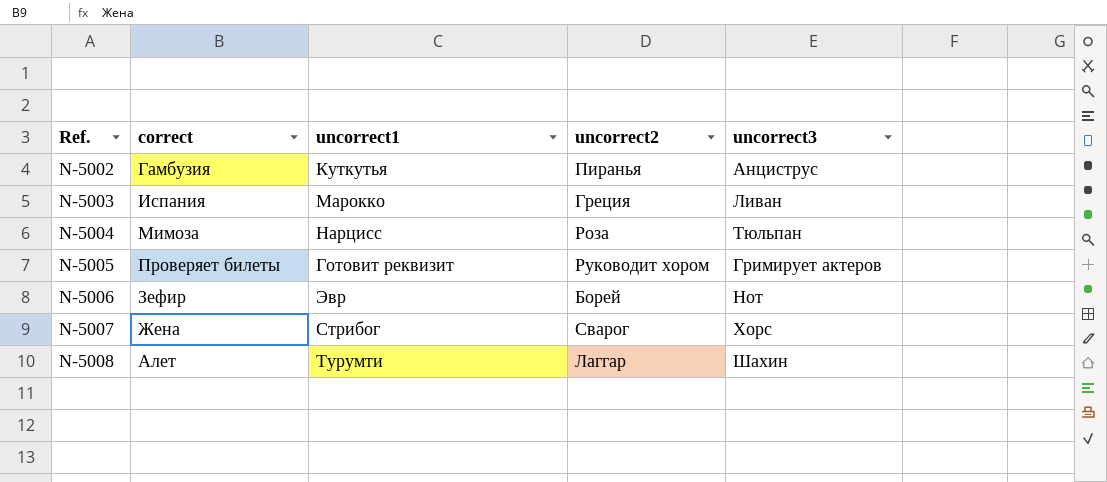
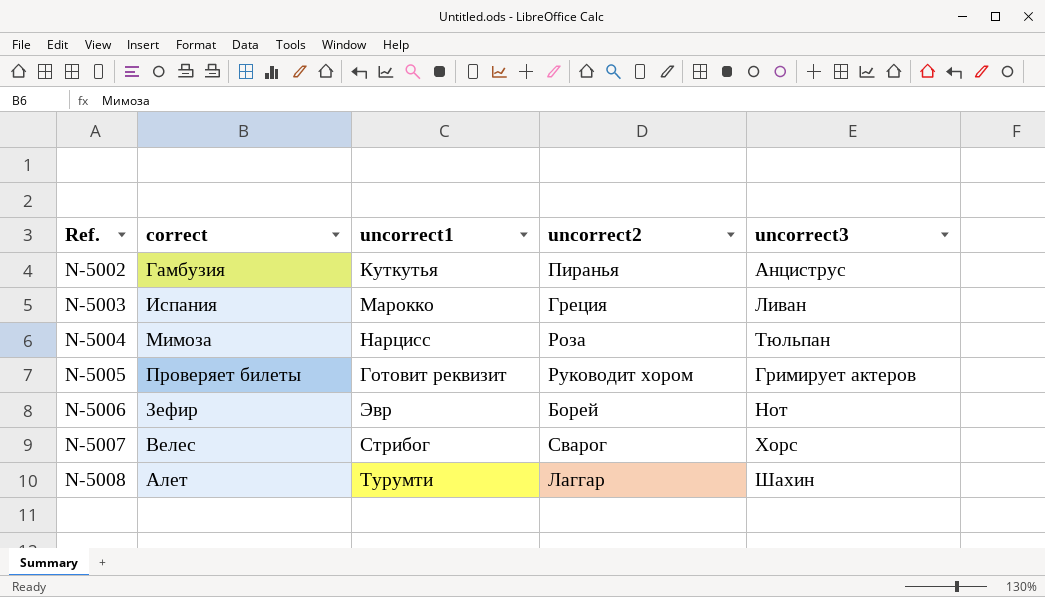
N-5007 | correct: Жена -> Велес

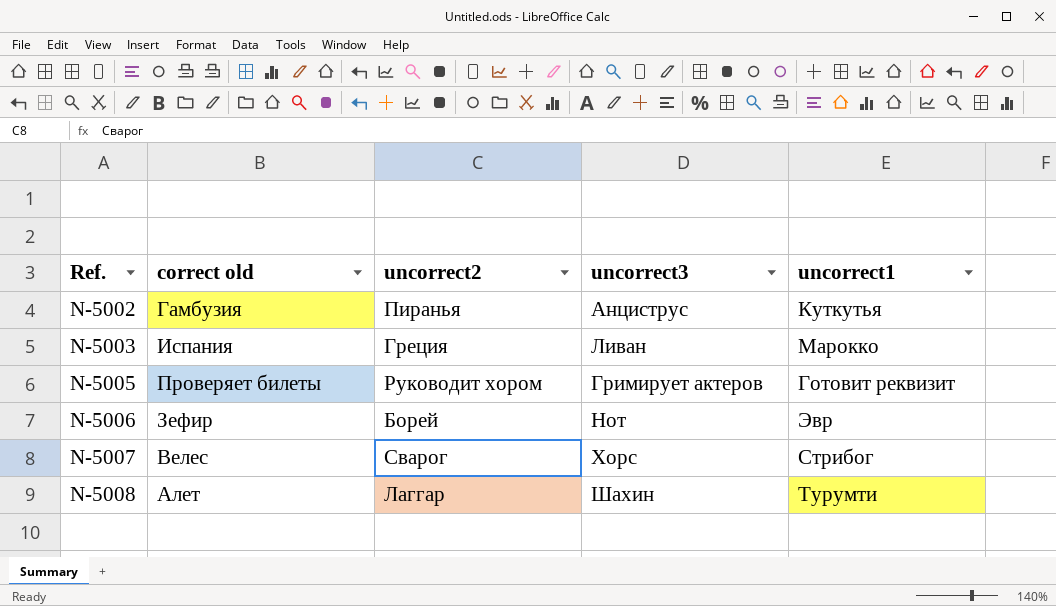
column name: correct -> correct old
column uncorrect1 | position: 3 -> 5
row N-5004: Мимоза | Нарцисс | Роза | Тюльпан -> none

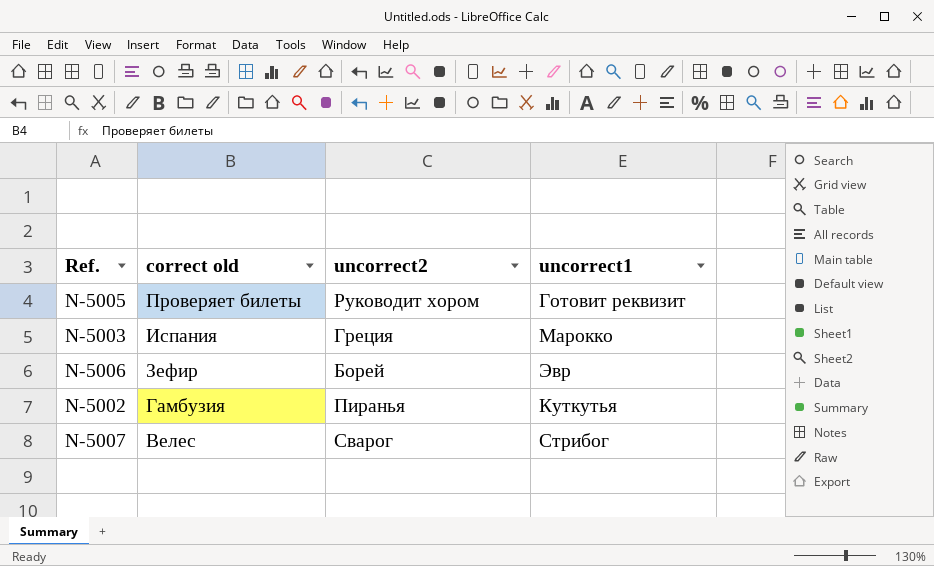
row order: Ref. ascending -> correct old descending
column uncorrect3 | position: 4 -> none
row N-5008: Алет | Лаггар | Шахин | Турумти -> none

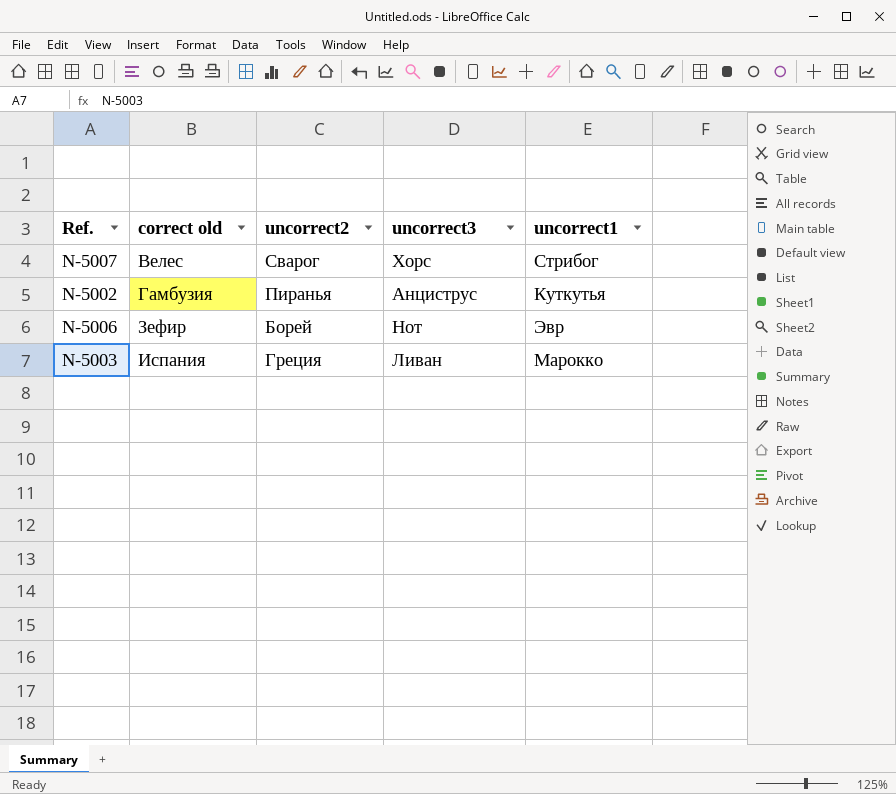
row order: correct old descending -> correct old ascending
column uncorrect3 | position: none -> 4
row N-5005: Проверяет билеты | Руководит хором | Готовит реквизит -> none

